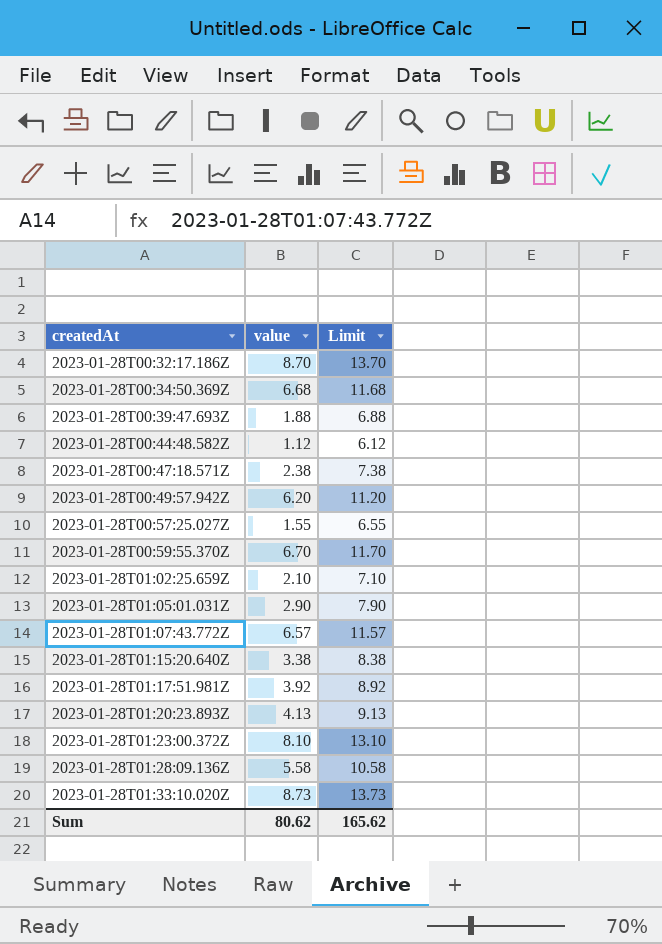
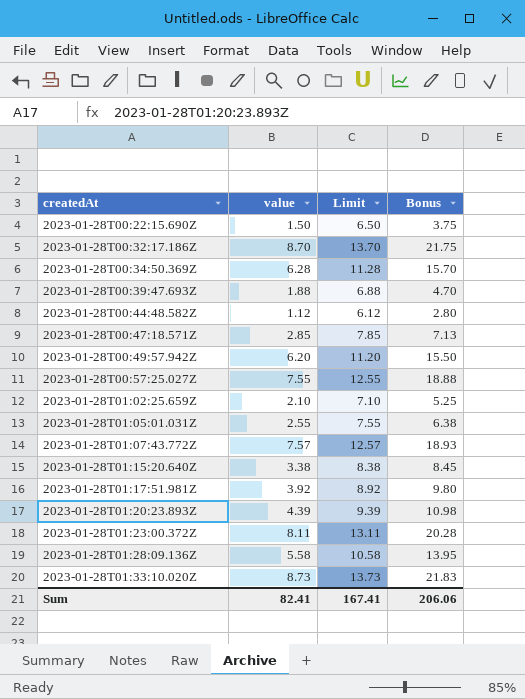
column Bonus | formula: none -> [value] * 2.5
row 2023-01-28T00:59:55.370Z: 6.70 | 11.70 -> none
row 2023-01-28T00:22:15.690Z: none -> 1.50 | 6.50 | 3.75
2023-01-28T00:34:50.369Z | value: 6.68 -> 6.28
2023-01-28T00:34:50.369Z | Limit: 11.68 -> 11.28
2023-01-28T00:47:18.571Z | value: 2.38 -> 2.85
2023-01-28T00:47:18.571Z | Limit: 7.38 -> 7.85
2023-01-28T00:57:25.027Z | value: 1.55 -> 7.55
2023-01-28T00:57:25.027Z | Limit: 6.55 -> 12.55
2023-01-28T01:05:01.031Z | value: 2.90 -> 2.55
2023-01-28T01:05:01.031Z | Limit: 7.90 -> 7.55
2023-01-28T01:07:43.772Z | value: 6.57 -> 7.57
2023-01-28T01:07:43.772Z | Limit: 11.57 -> 12.57
2023-01-28T01:20:23.893Z | value: 4.13 -> 4.39
2023-01-28T01:20:23.893Z | Limit: 9.13 -> 9.39
2023-01-28T01:23:00.372Z | value: 8.10 -> 8.11
2023-01-28T01:23:00.372Z | Limit: 13.10 -> 13.11
Sum | value: 80.62 -> 82.41
Sum | Limit: 165.62 -> 167.41

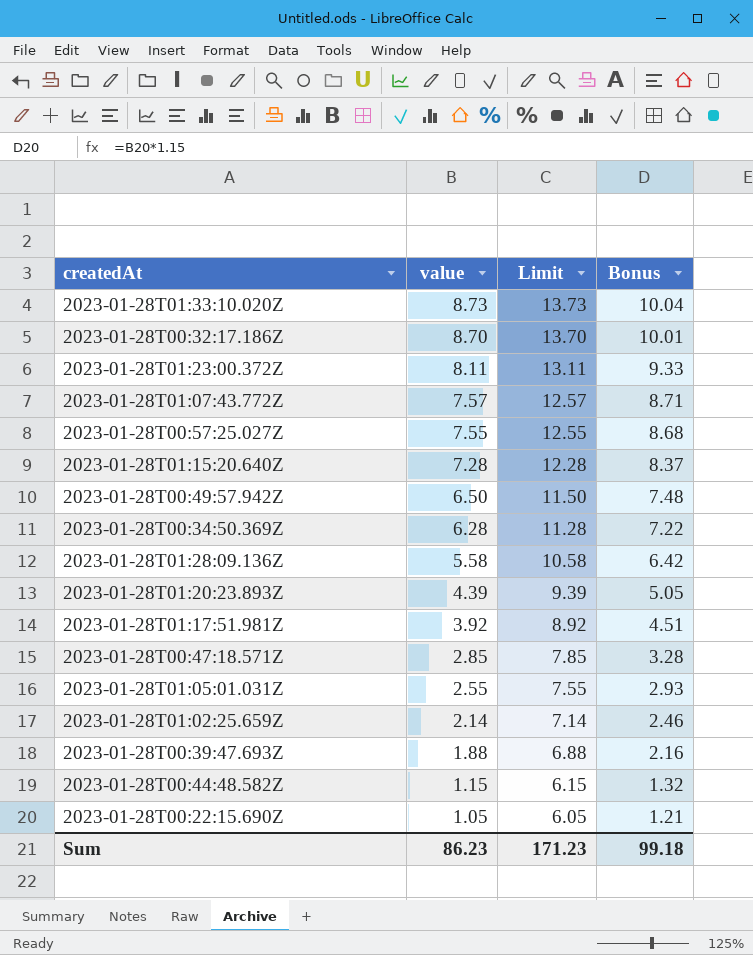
row order: createdAt ascending -> value descending
column Bonus | formula: [value] * 2.5 -> [value] * 1.15
2023-01-28T01:15:20.640Z | value: 3.38 -> 7.28
2023-01-28T01:15:20.640Z | Limit: 8.38 -> 12.28
2023-01-28T00:49:57.942Z | value: 6.20 -> 6.50
2023-01-28T00:49:57.942Z | Limit: 11.20 -> 11.50
2023-01-28T01:02:25.659Z | value: 2.10 -> 2.14
2023-01-28T01:02:25.659Z | Limit: 7.10 -> 7.14
2023-01-28T00:44:48.582Z | value: 1.12 -> 1.15
2023-01-28T00:44:48.582Z | Limit: 6.12 -> 6.15
2023-01-28T00:22:15.690Z | value: 1.50 -> 1.05
2023-01-28T00:22:15.690Z | Limit: 6.50 -> 6.05
Sum | value: 82.41 -> 86.23
Sum | Limit: 167.41 -> 171.23
Sum | Bonus: 206.06 -> 99.18

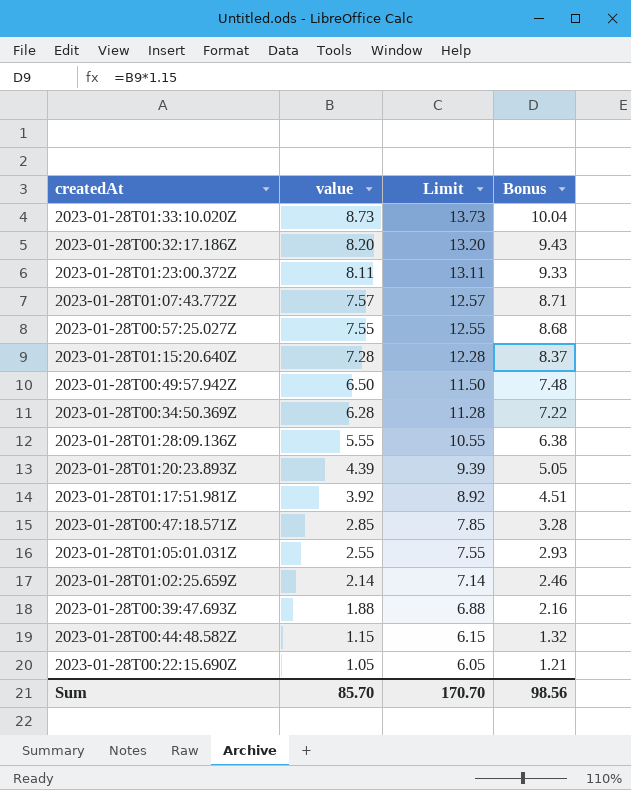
2023-01-28T00:32:17.186Z | value: 8.70 -> 8.20
2023-01-28T00:32:17.186Z | Limit: 13.70 -> 13.20
2023-01-28T00:32:17.186Z | Bonus: 10.01 -> 9.43
2023-01-28T01:28:09.136Z | value: 5.58 -> 5.55
2023-01-28T01:28:09.136Z | Limit: 10.58 -> 10.55
2023-01-28T01:28:09.136Z | Bonus: 6.42 -> 6.38
Sum | value: 86.23 -> 85.70
Sum | Limit: 171.23 -> 170.70
Sum | Bonus: 99.18 -> 98.56

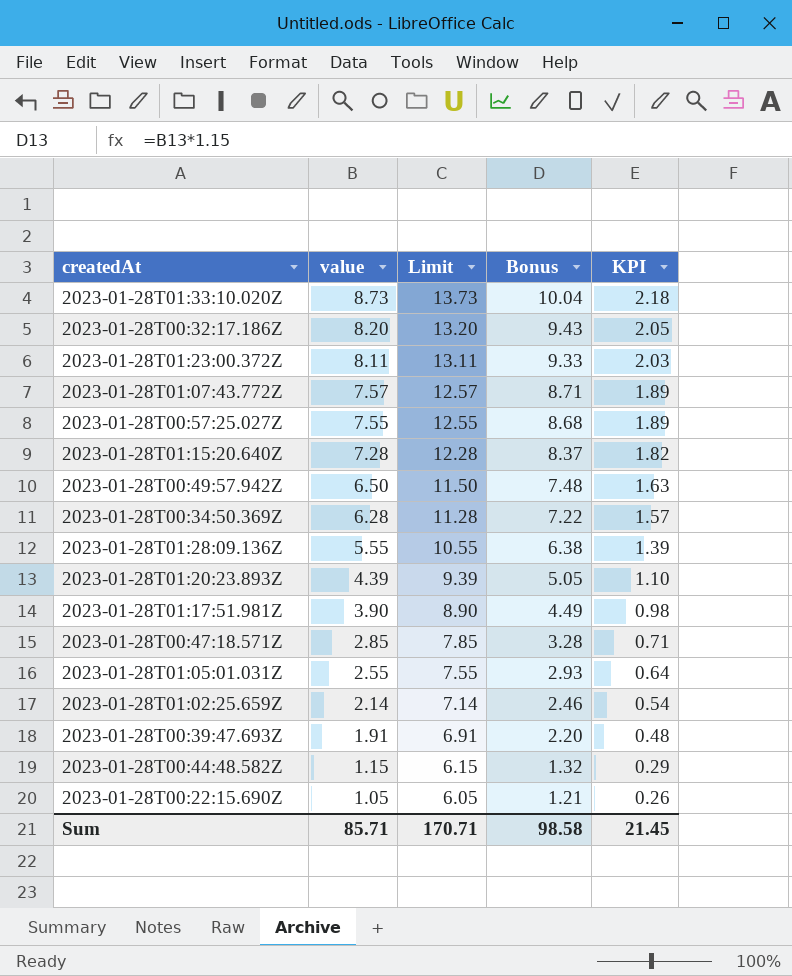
column KPI | formula: none -> [value] * 0.25
2023-01-28T01:17:51.981Z | value: 3.92 -> 3.90
2023-01-28T01:17:51.981Z | Limit: 8.92 -> 8.90
2023-01-28T01:17:51.981Z | Bonus: 4.51 -> 4.49
2023-01-28T00:39:47.693Z | value: 1.88 -> 1.91
2023-01-28T00:39:47.693Z | Limit: 6.88 -> 6.91
2023-01-28T00:39:47.693Z | Bonus: 2.16 -> 2.20
Sum | value: 85.70 -> 85.71
Sum | Limit: 170.70 -> 170.71
Sum | Bonus: 98.56 -> 98.58

